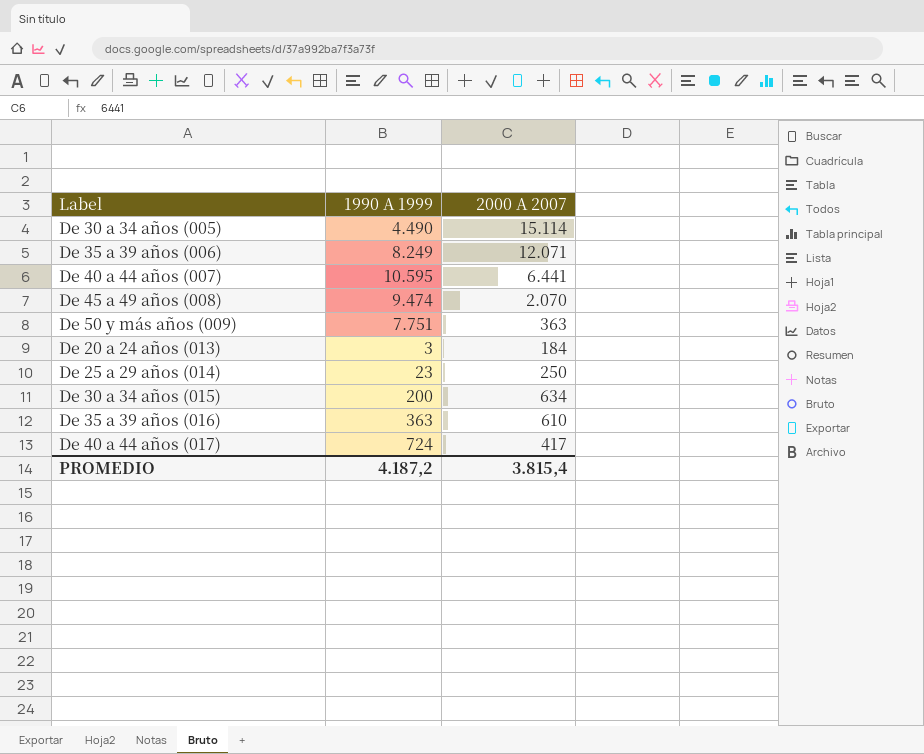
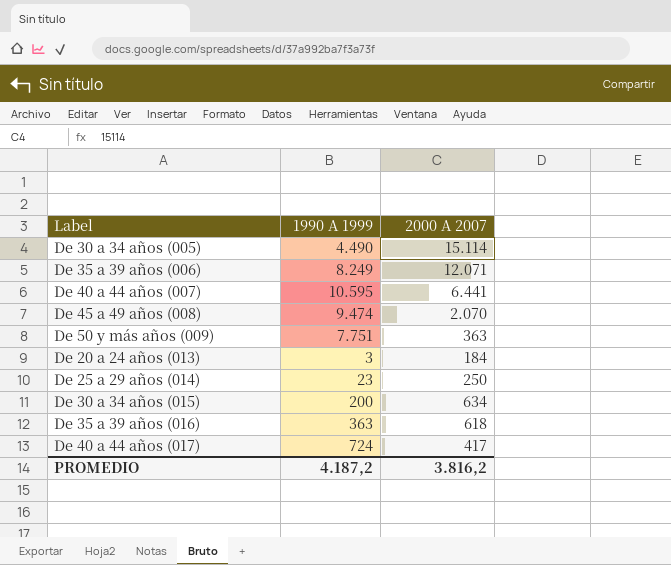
De 35 a 39 años (016) | 2000 A 2007: 610 -> 618
PROMEDIO | 2000 A 2007: 3.815,4 -> 3.816,2

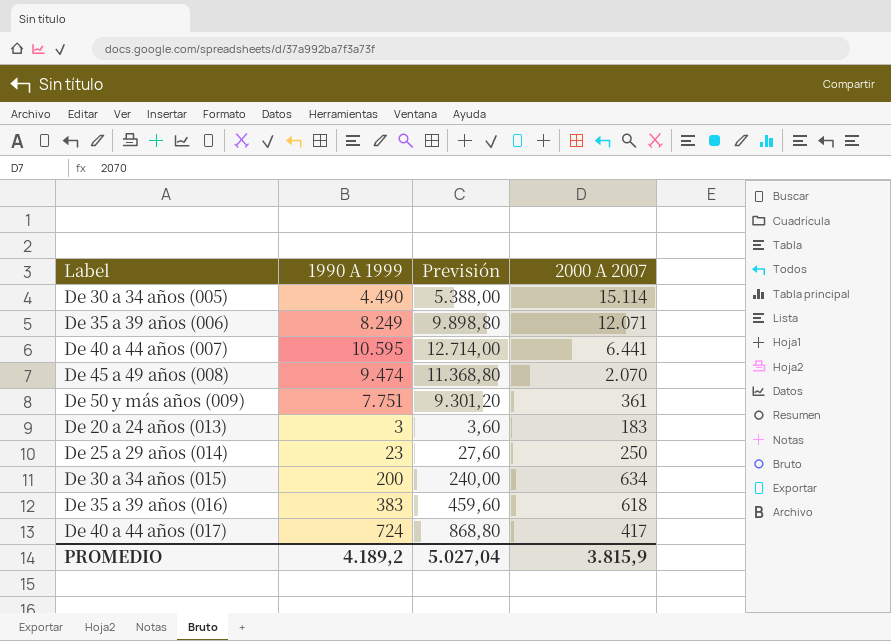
column Previsión | formula: none -> [1990 A 1999] * 1,2
De 50 y más años (009) | 2000 A 2007: 363 -> 361
De 20 a 24 años (013) | 2000 A 2007: 184 -> 183
De 35 a 39 años (016) | 1990 A 1999: 363 -> 383
PROMEDIO | 1990 A 1999: 4.187,2 -> 4.189,2
PROMEDIO | 2000 A 2007: 3.816,2 -> 3.815,9

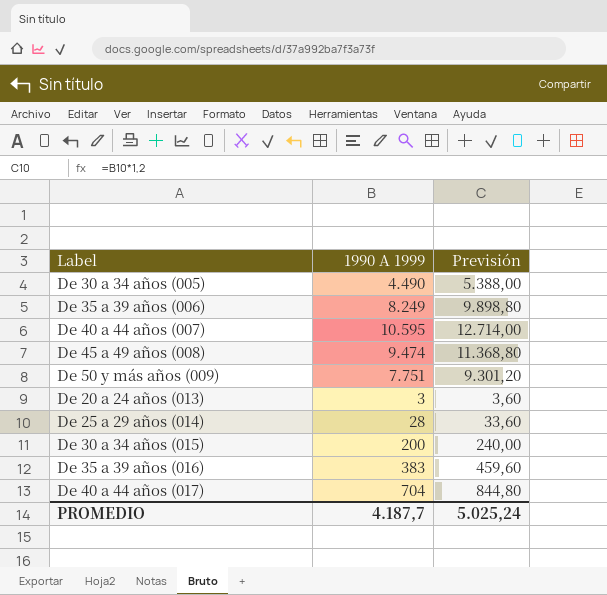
column 2000 A 2007 | position: 4 -> none
De 25 a 29 años (014) | 1990 A 1999: 23 -> 28
De 25 a 29 años (014) | Previsión: 27,60 -> 33,60
De 40 a 44 años (017) | 1990 A 1999: 724 -> 704
De 40 a 44 años (017) | Previsión: 868,80 -> 844,80
PROMEDIO | 1990 A 1999: 4.189,2 -> 4.187,7
PROMEDIO | Previsión: 5.027,04 -> 5.025,24

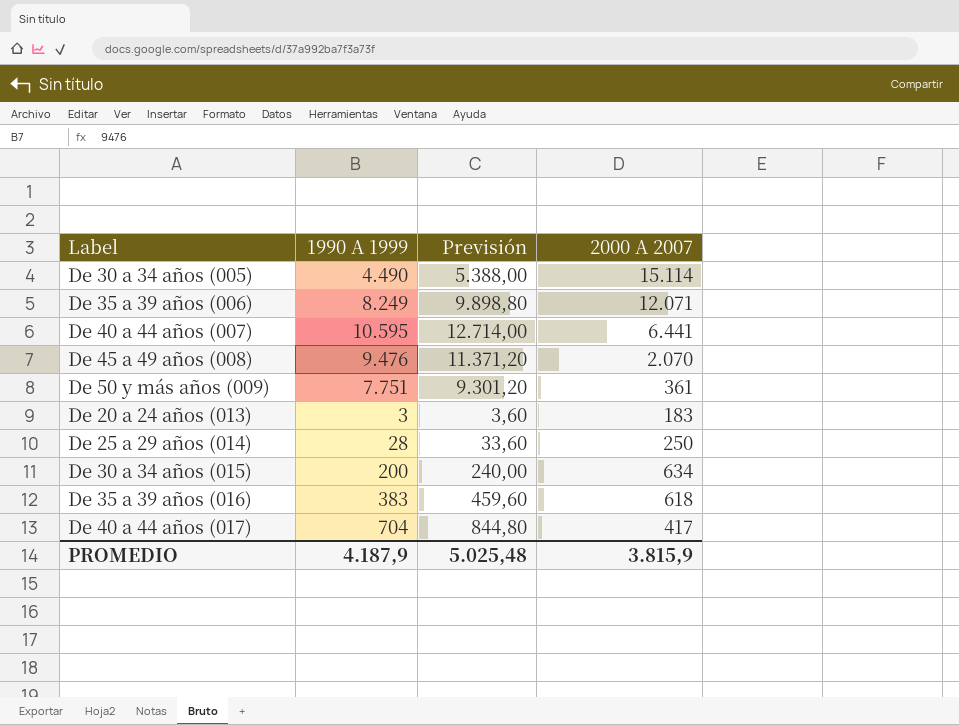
column 2000 A 2007 | position: none -> 4
De 45 a 49 años (008) | 1990 A 1999: 9.474 -> 9.476
De 45 a 49 años (008) | Previsión: 11.368,80 -> 11.371,20
PROMEDIO | 1990 A 1999: 4.187,7 -> 4.187,9
PROMEDIO | Previsión: 5.025,24 -> 5.025,48

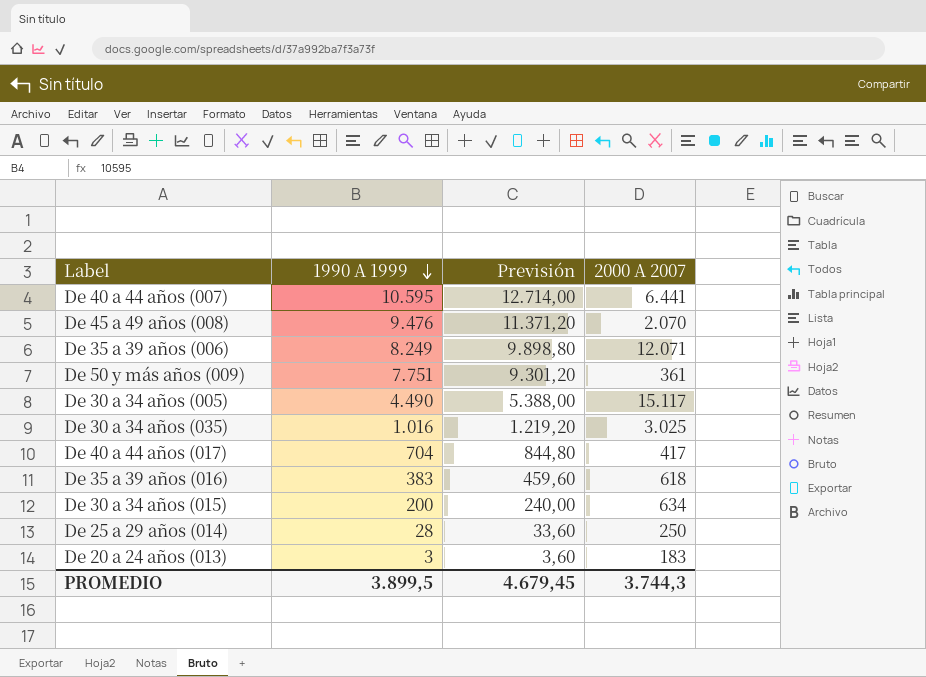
row order: none -> 1990 A 1999 descending
De 30 a 34 años (005) | 2000 A 2007: 15.114 -> 15.117
row De 30 a 34 años (035): none -> 1.016 | 1.219,20 | 3.025
PROMEDIO | 1990 A 1999: 4.187,9 -> 3.899,5
PROMEDIO | Previsión: 5.025,48 -> 4.679,45
PROMEDIO | 2000 A 2007: 3.815,9 -> 3.744,3

